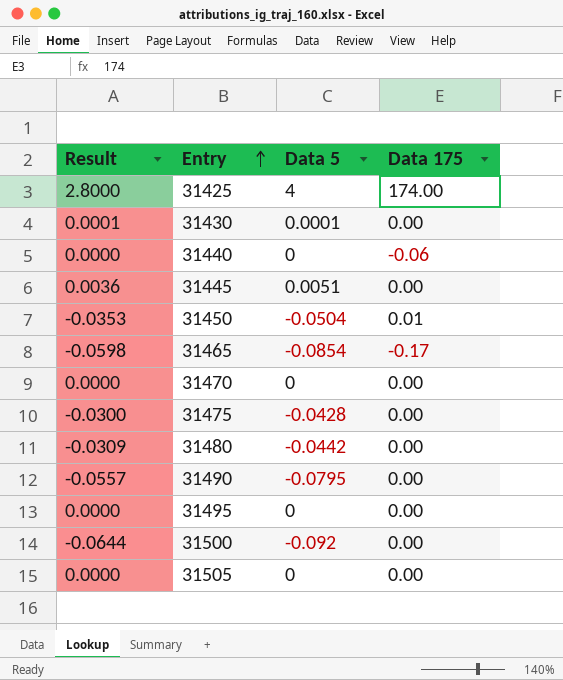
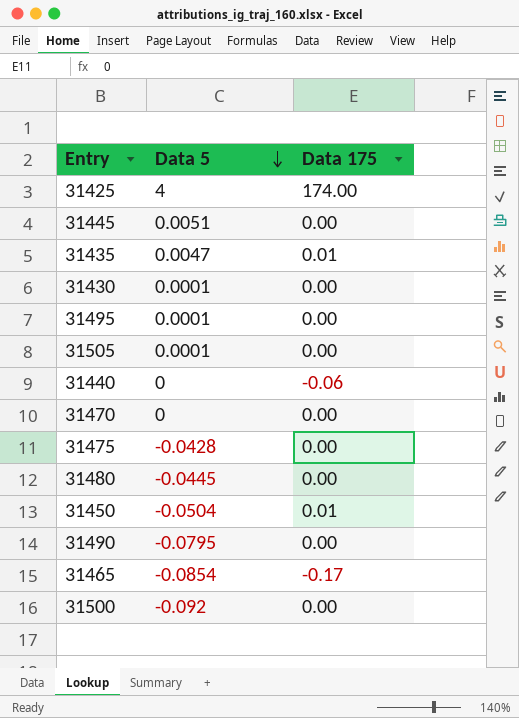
row order: Entry ascending -> Data 5 descending
column Result | formula: [Data 5] * 0.7 -> none
row 31435: none -> 0.0047 | 0.01
31495 | Data 5: 0 -> 0.0001
31505 | Data 5: 0 -> 0.0001
31480 | Data 5: -0.0442 -> -0.0445

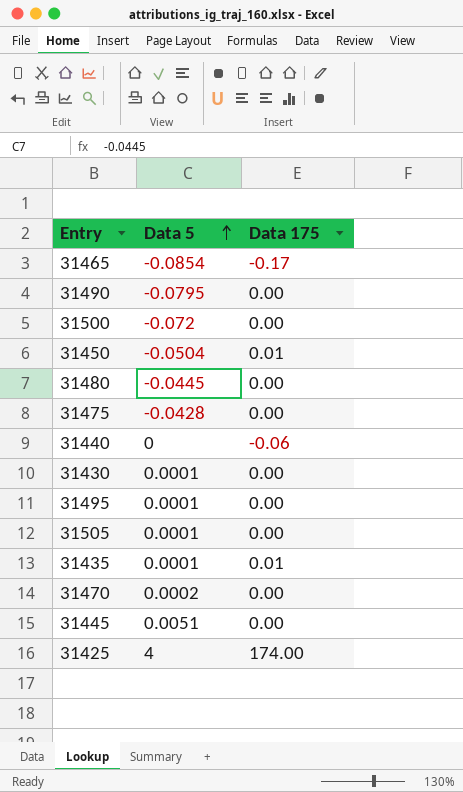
row order: Data 5 descending -> Data 5 ascending
31500 | Data 5: -0.092 -> -0.072
31435 | Data 5: 0.0047 -> 0.0001
31470 | Data 5: 0 -> 0.0002

